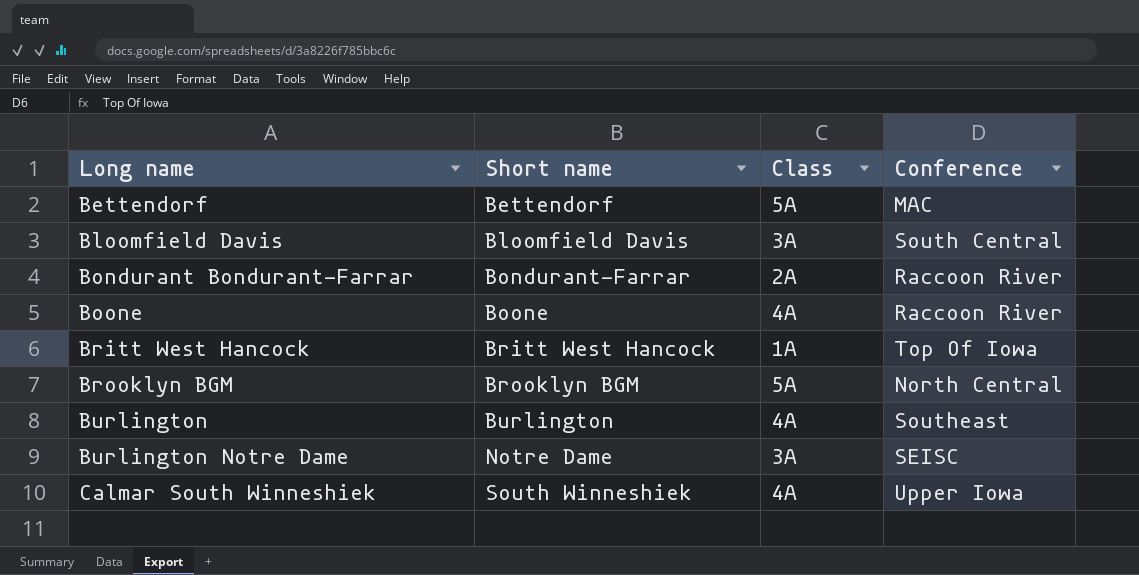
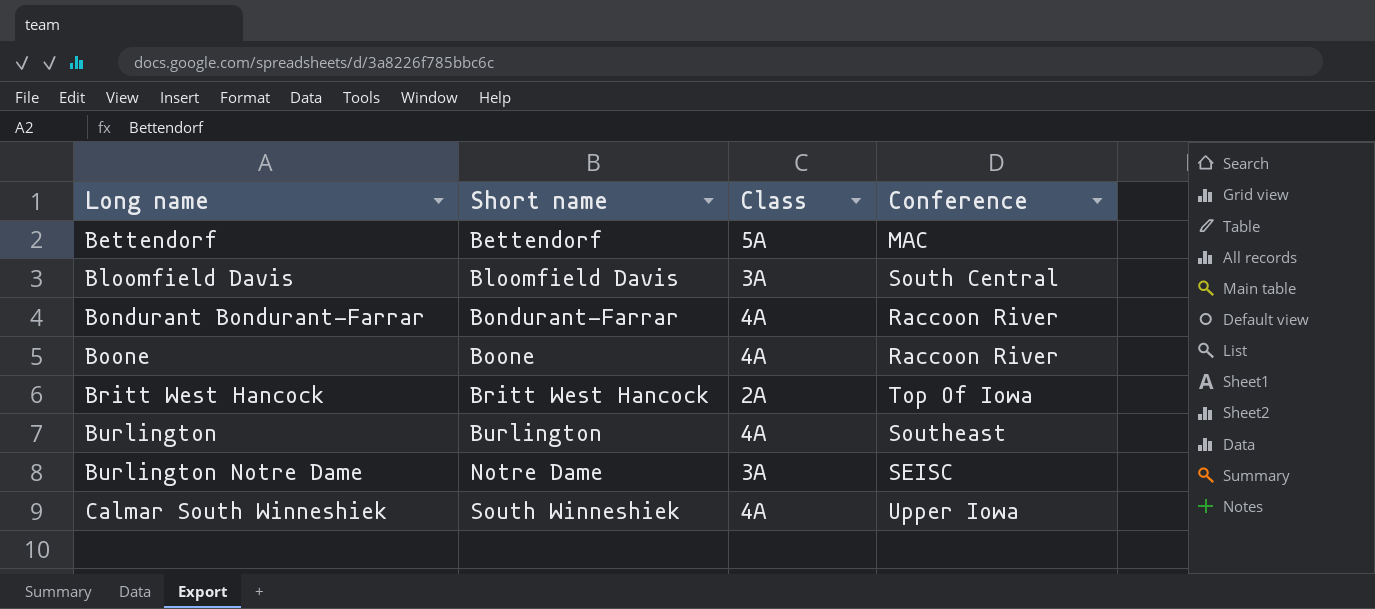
row Brooklyn BGM: Brooklyn BGM | 5A | North Central -> none
Bondurant Bondurant-Farrar | Class: 2A -> 4A
Britt West Hancock | Class: 1A -> 2A

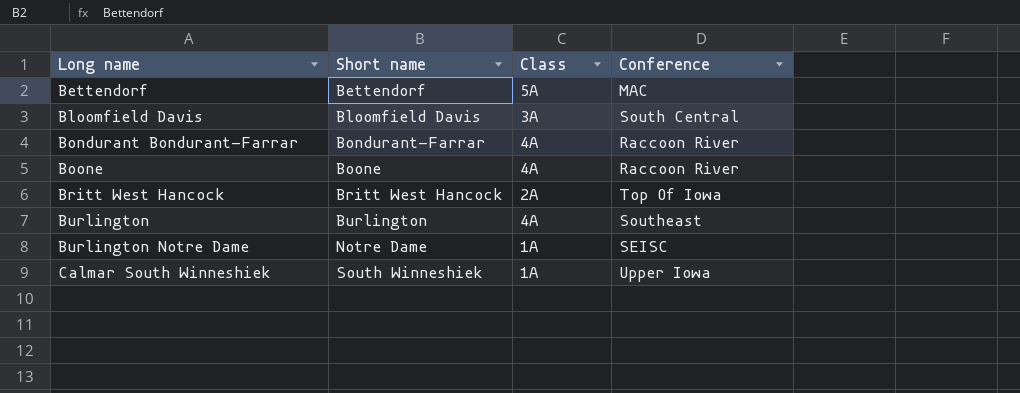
Burlington Notre Dame | Class: 3A -> 1A
Calmar South Winneshiek | Class: 4A -> 1A

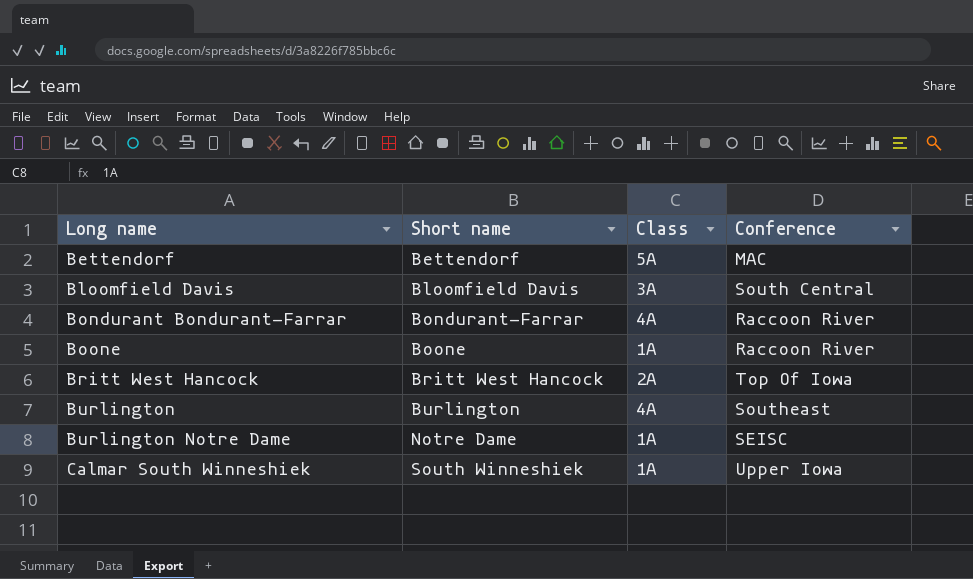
Boone | Class: 4A -> 1A

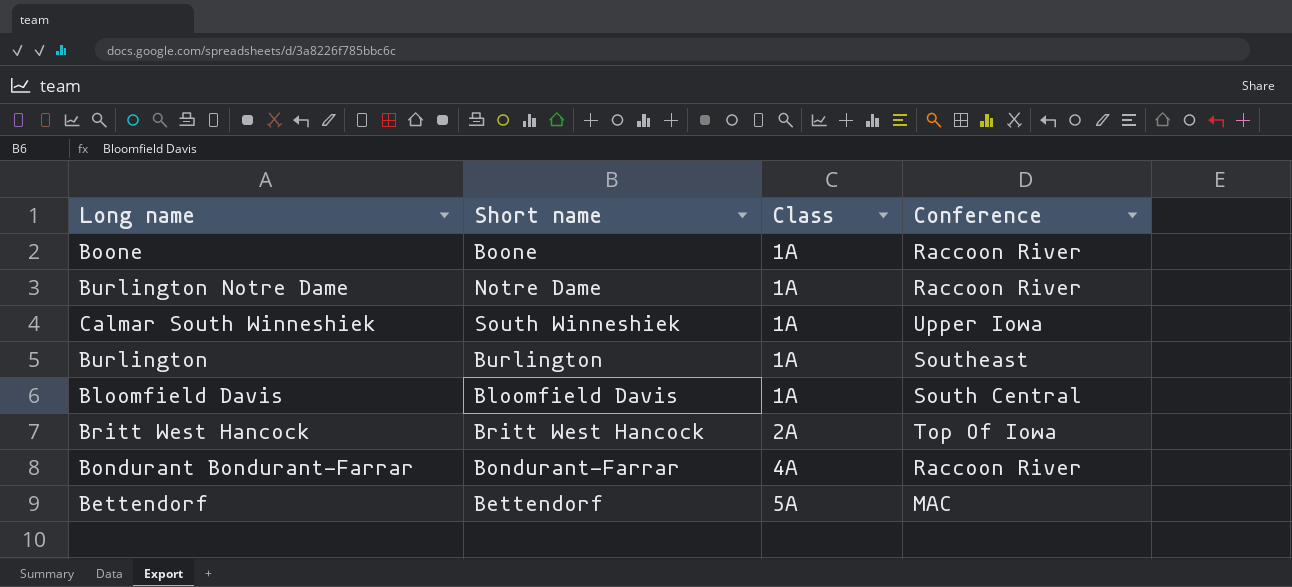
row order: Long name ascending -> Class ascending
Burlington Notre Dame | Conference: SEISC -> Raccoon River
Burlington | Class: 4A -> 1A
Bloomfield Davis | Class: 3A -> 1A

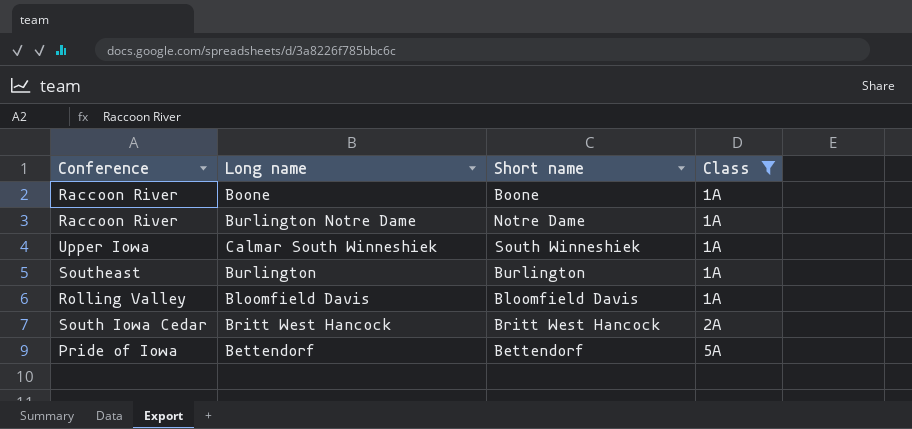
filter: none -> Class != 4A
column Conference | position: 4 -> 1
Bloomfield Davis | Conference: South Central -> Rolling Valley
Britt West Hancock | Conference: Top Of Iowa -> South Iowa Cedar
Bettendorf | Conference: MAC -> Pride of Iowa

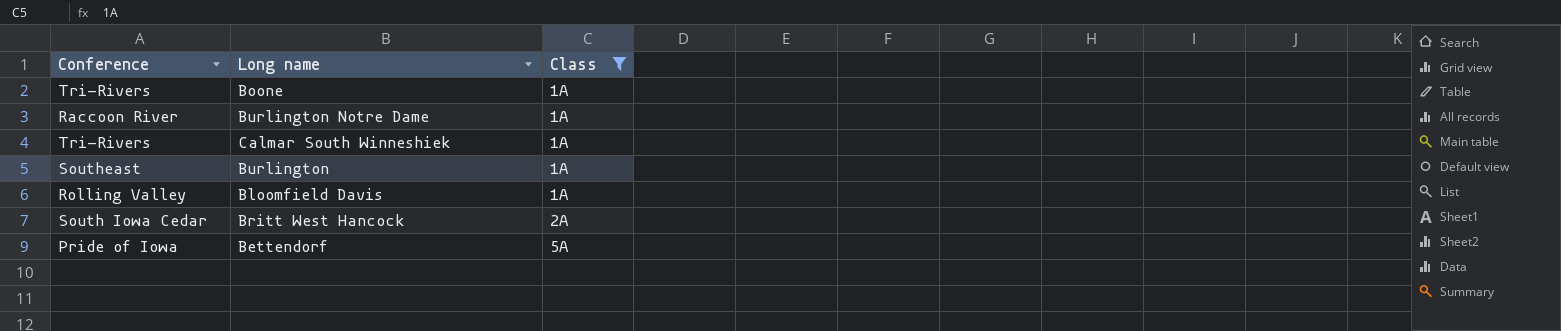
column Short name | position: 3 -> none
Boone | Conference: Raccoon River -> Tri-Rivers
Calmar South Winneshiek | Conference: Upper Iowa -> Tri-Rivers

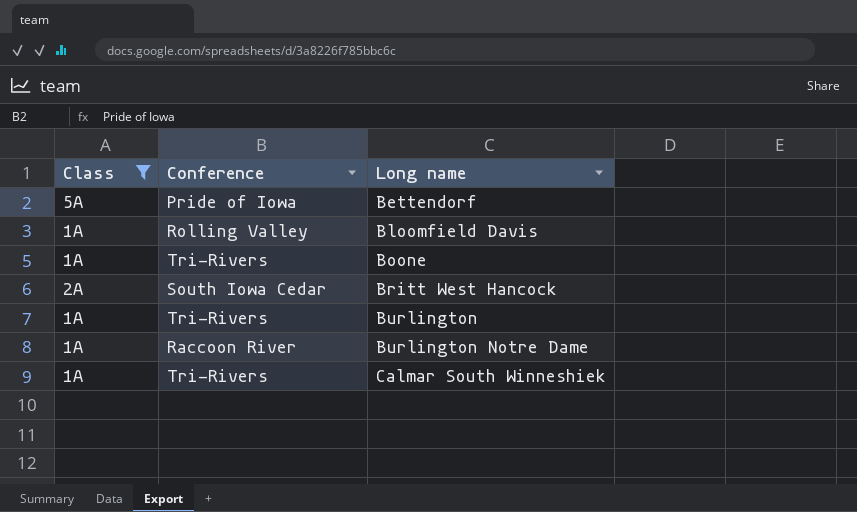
row order: Class ascending -> Long name ascending
column Class | position: 3 -> 1
Burlington | Conference: Southeast -> Tri-Rivers

